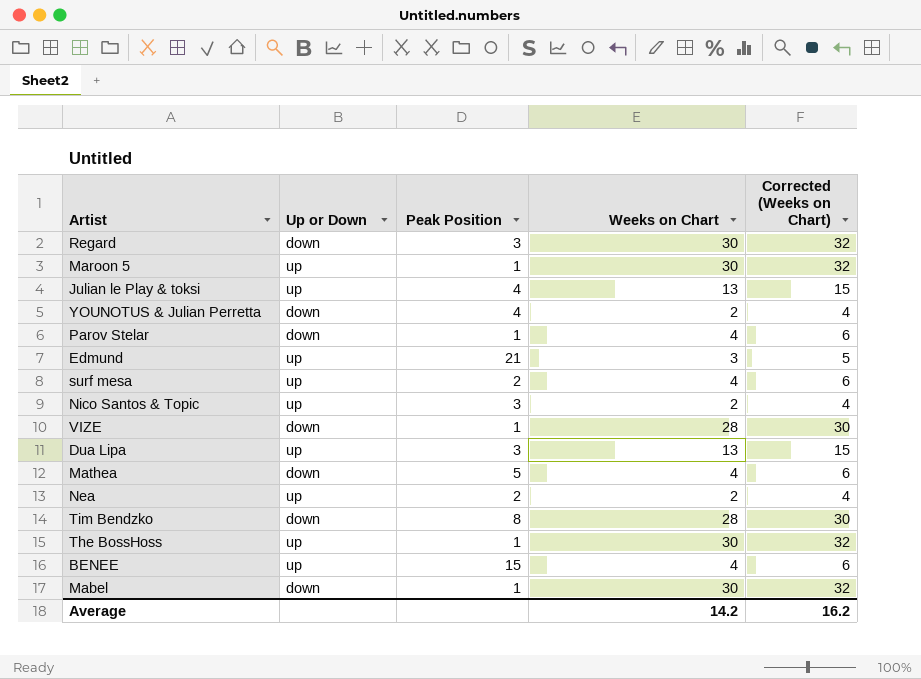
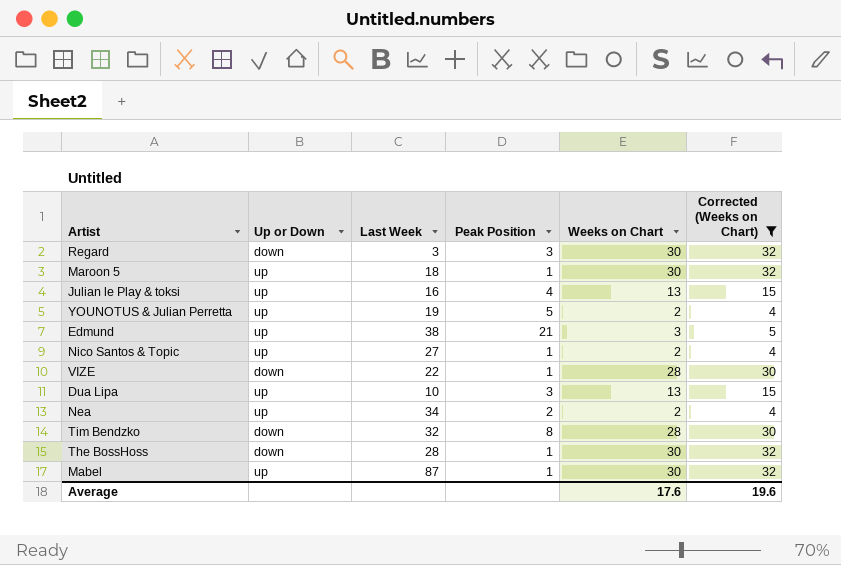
filter: none -> Corrected (Weeks on Chart) != 6
column Last Week | position: none -> 3
YOUNOTUS & Julian Perretta | Up or Down: down -> up
YOUNOTUS & Julian Perretta | Peak Position: 4 -> 5
Nico Santos & Topic | Peak Position: 3 -> 1
The BossHoss | Up or Down: up -> down
Mabel | Up or Down: down -> up
Average | Weeks on Chart: 14.2 -> 17.6
Average | Corrected (Weeks on Chart): 16.2 -> 19.6

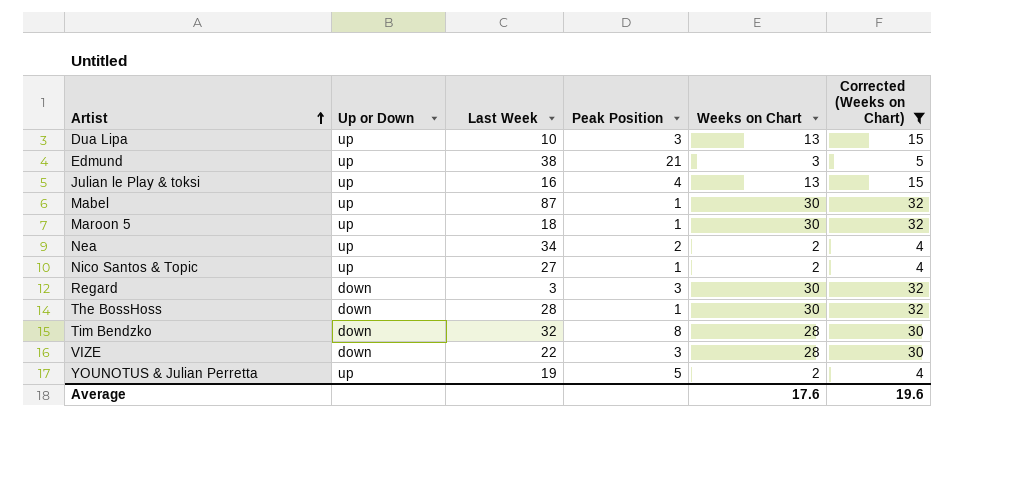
row order: none -> Artist ascending
VIZE | Peak Position: 1 -> 3

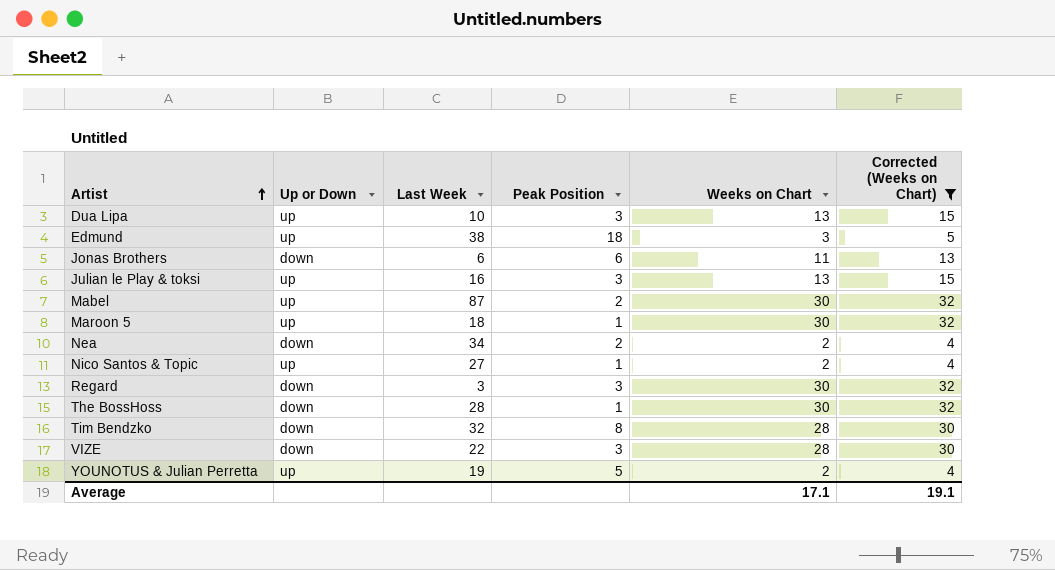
Edmund | Peak Position: 21 -> 18
row Jonas Brothers: none -> down | 6 | 6 | 11 | 13
Julian le Play & toksi | Peak Position: 4 -> 3
Mabel | Peak Position: 1 -> 2
Nea | Up or Down: up -> down
Average | Weeks on Chart: 17.6 -> 17.1
Average | Corrected (Weeks on Chart): 19.6 -> 19.1

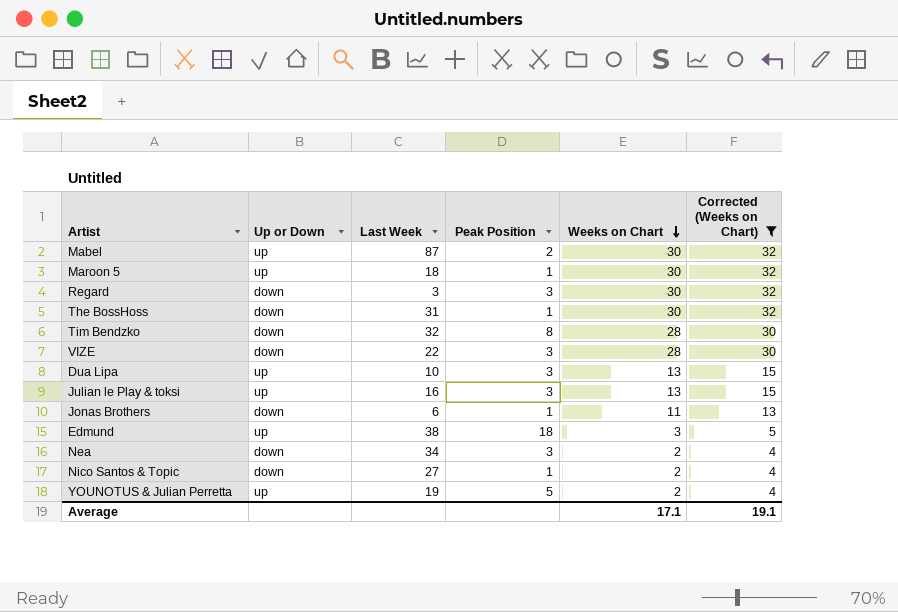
row order: Artist ascending -> Weeks on Chart descending
The BossHoss | Last Week: 28 -> 31
Jonas Brothers | Peak Position: 6 -> 1
Nea | Peak Position: 2 -> 3
Nico Santos & Topic | Up or Down: up -> down

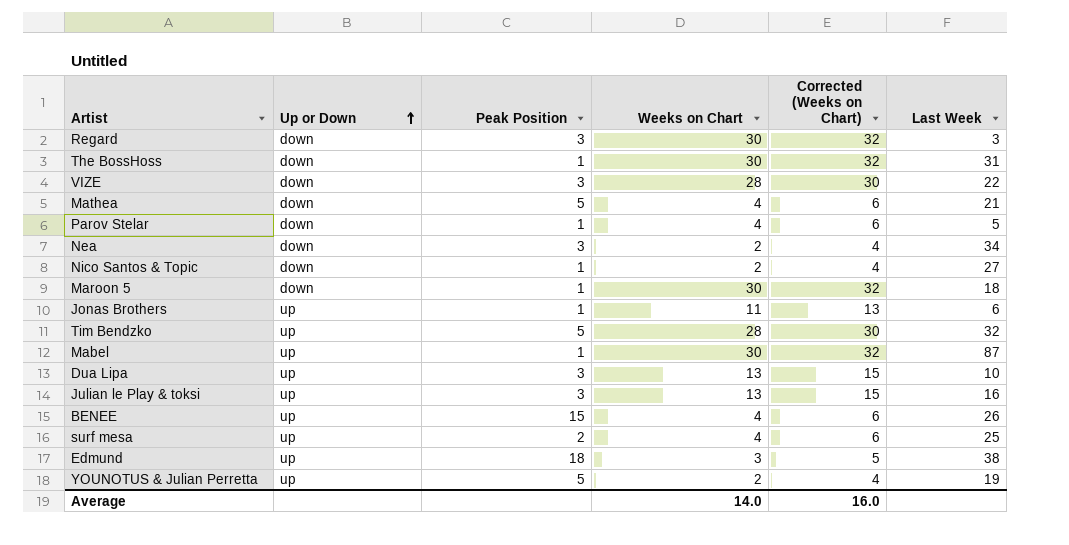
filter: Corrected (Weeks on Chart) != 6 -> none
row order: Weeks on Chart descending -> Up or Down ascending
column Last Week | position: 3 -> 6
Maroon 5 | Up or Down: up -> down
Jonas Brothers | Up or Down: down -> up
Tim Bendzko | Up or Down: down -> up
Tim Bendzko | Peak Position: 8 -> 5
Mabel | Peak Position: 2 -> 1
Average | Weeks on Chart: 17.1 -> 14.0
Average | Corrected (Weeks on Chart): 19.1 -> 16.0

